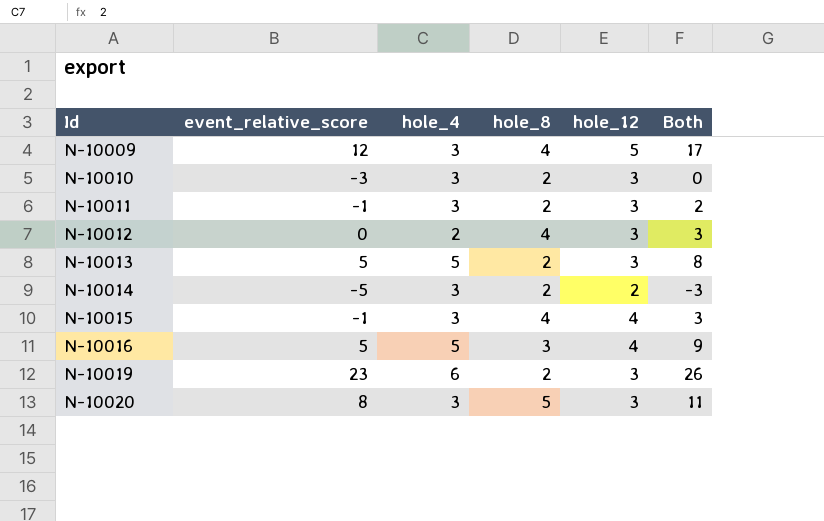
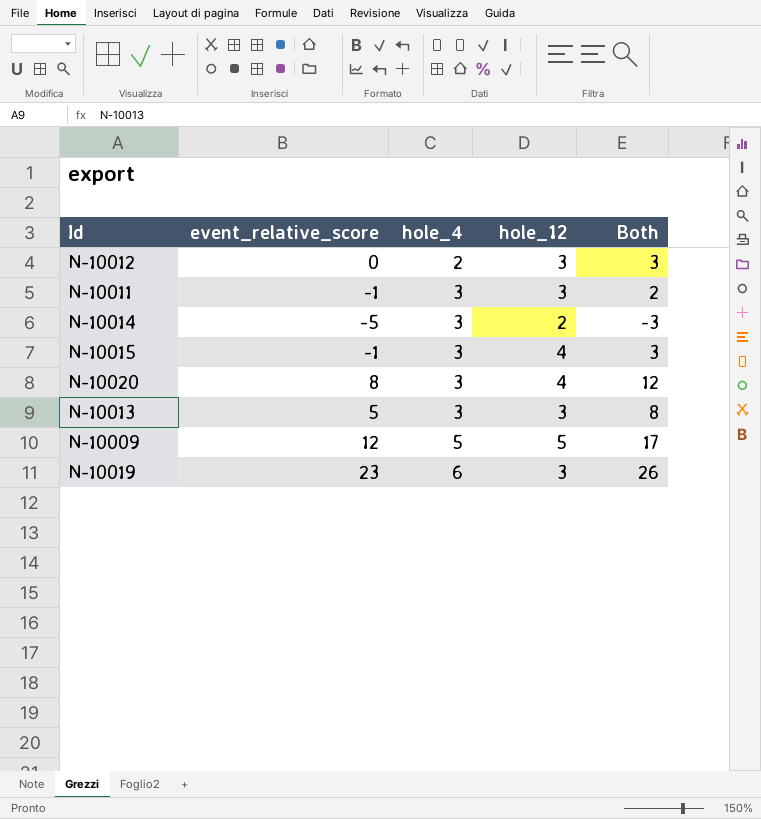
row order: Id ascending -> hole_4 ascending
column hole_8 | position: 4 -> none
row N-10010: -3 | 3 | 2 | 3 | 0 -> none
row N-10016: 5 | 5 | 3 | 4 | 9 -> none
N-10020 | hole_12: 3 -> 4
N-10020 | Both: 11 -> 12
N-10013 | hole_4: 5 -> 3
N-10009 | hole_4: 3 -> 5

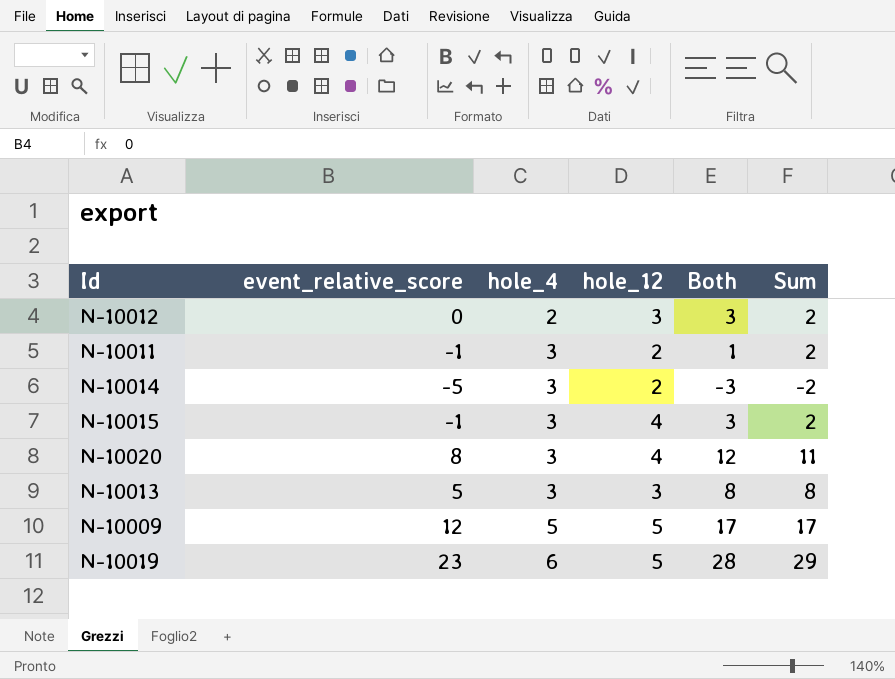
column Sum | formula: none -> [event_relative_score] + [hole_4]
N-10011 | hole_12: 3 -> 2
N-10011 | Both: 2 -> 1
N-10019 | hole_12: 3 -> 5
N-10019 | Both: 26 -> 28

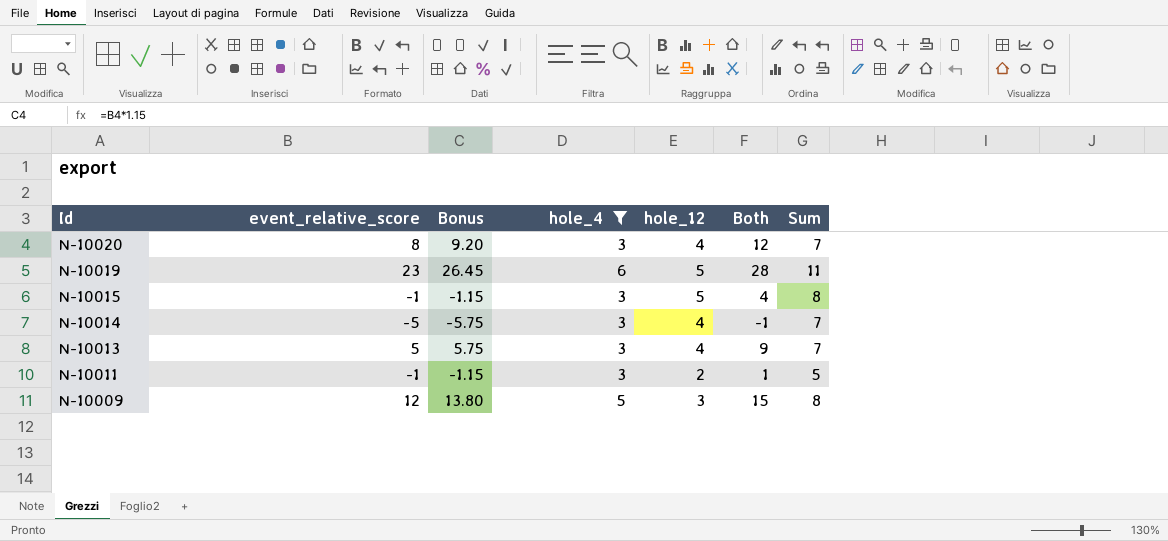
filter: none -> hole_4 != 2
row order: hole_4 ascending -> Id descending
column Bonus | formula: none -> [event_relative_score] * 1.15
column Sum | formula: [event_relative_score] + [hole_4] -> [hole_4] + [hole_12]
N-10015 | hole_12: 4 -> 5
N-10015 | Both: 3 -> 4
N-10014 | hole_12: 2 -> 4
N-10014 | Both: -3 -> -1
N-10013 | hole_12: 3 -> 4
N-10013 | Both: 8 -> 9
N-10009 | hole_12: 5 -> 3
N-10009 | Both: 17 -> 15

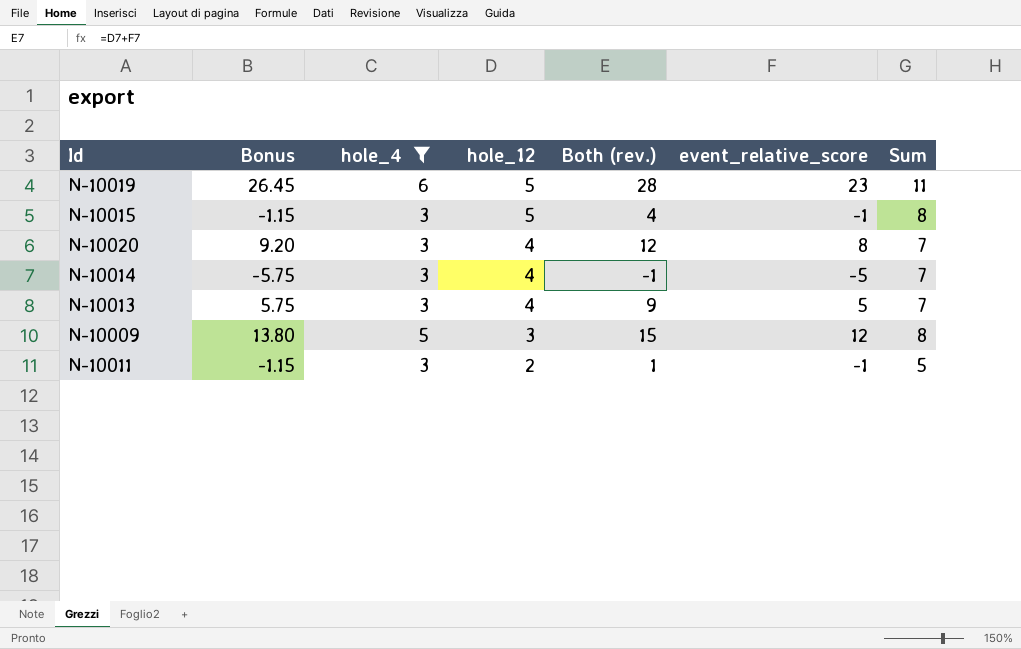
row order: Id descending -> hole_12 descending
column name: Both -> Both (rev.)
column event_relative_score | position: 2 -> 6

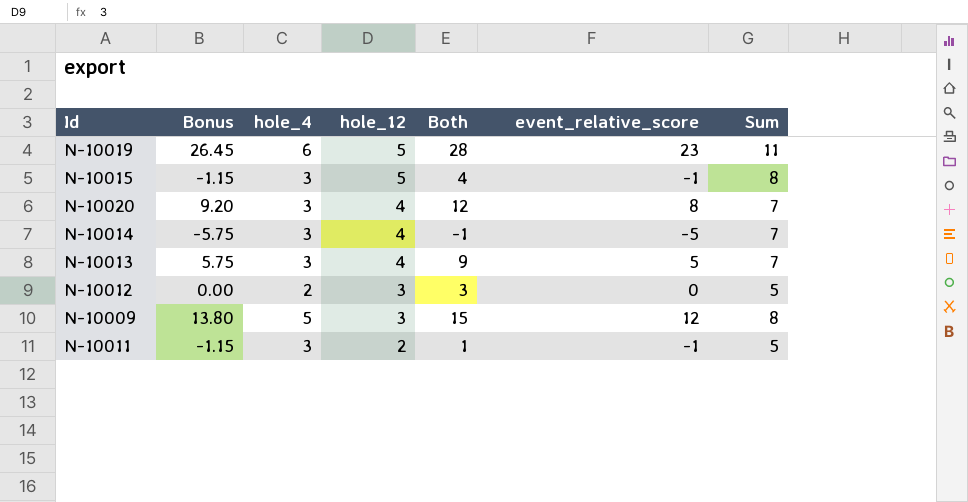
filter: hole_4 != 2 -> none
column name: Both (rev.) -> Both

